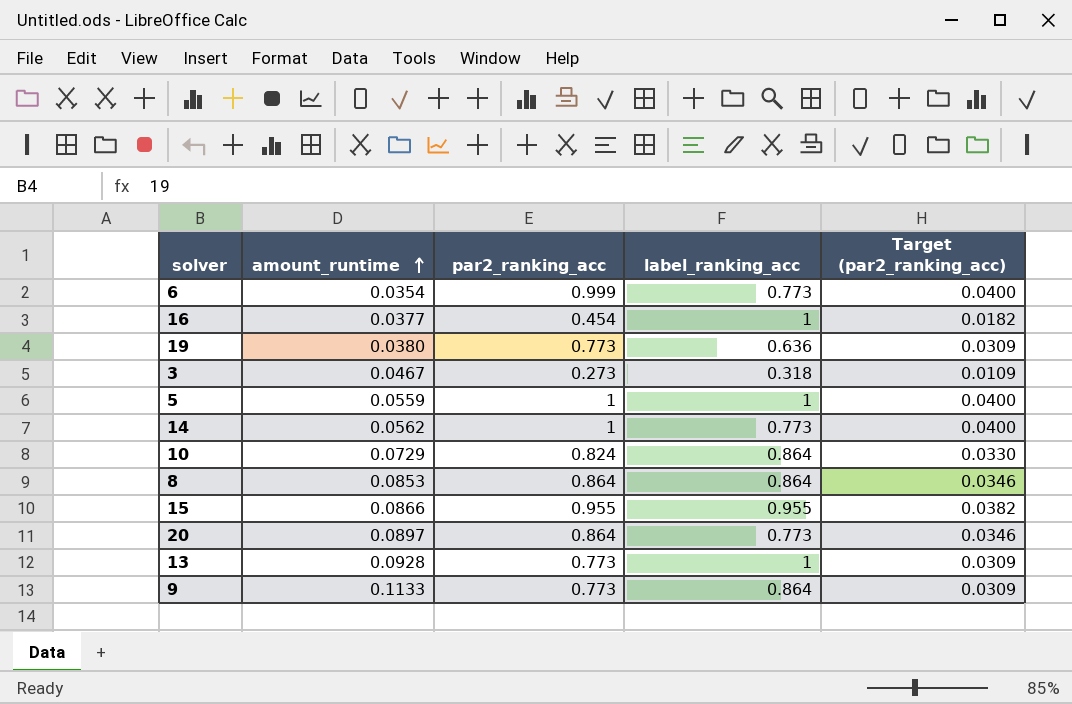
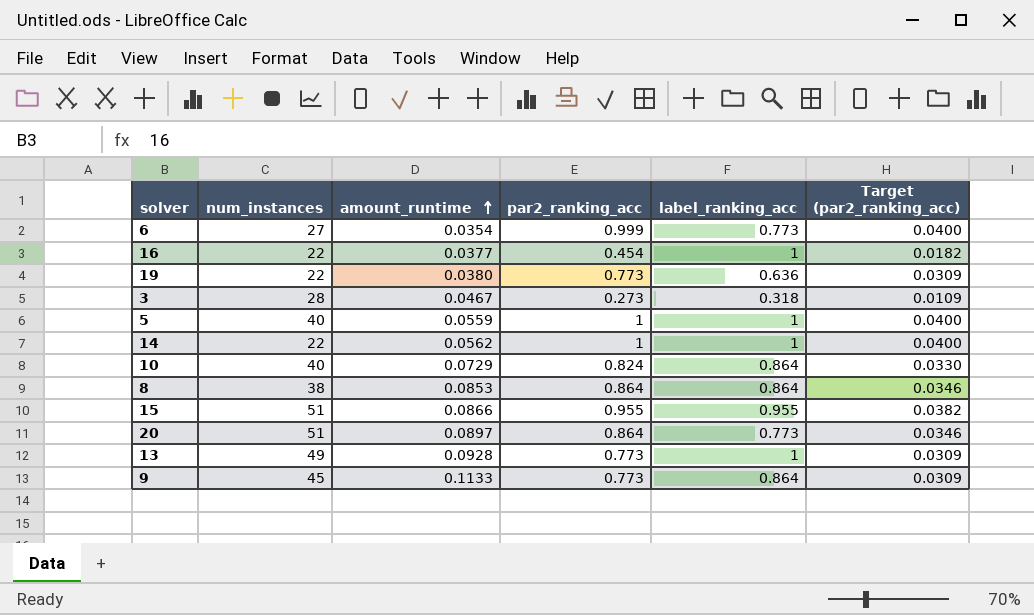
column num_instances | position: none -> 2
14 | label_ranking_acc: 0.773 -> 1

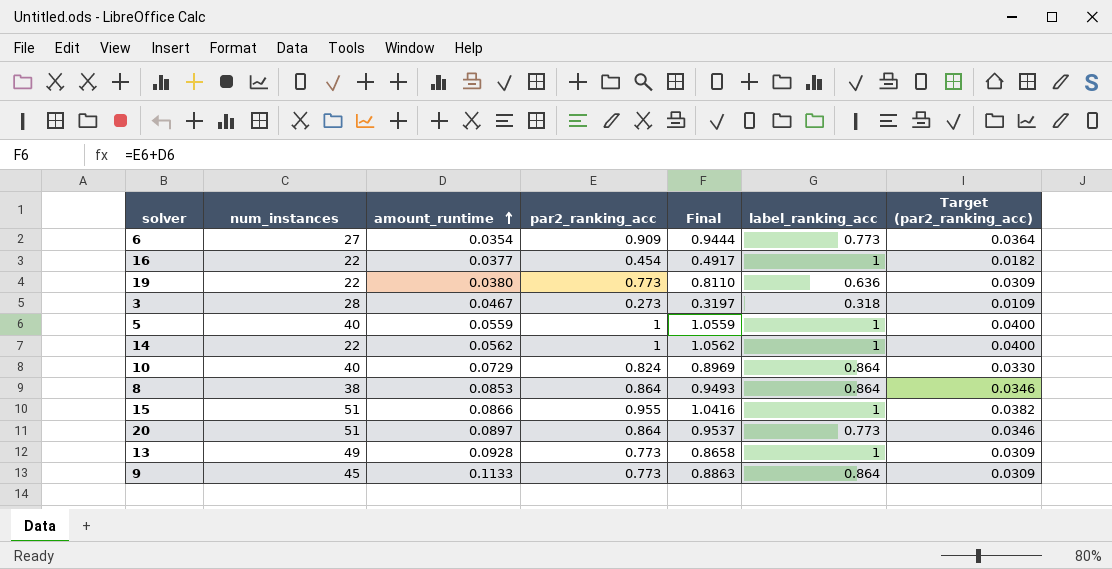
column Final | formula: none -> [amount_runtime] + [par2_ranking_acc]
6 | par2_ranking_acc: 0.999 -> 0.909
6 | Target (par2_ranking_acc): 0.0400 -> 0.0364
15 | label_ranking_acc: 0.955 -> 1

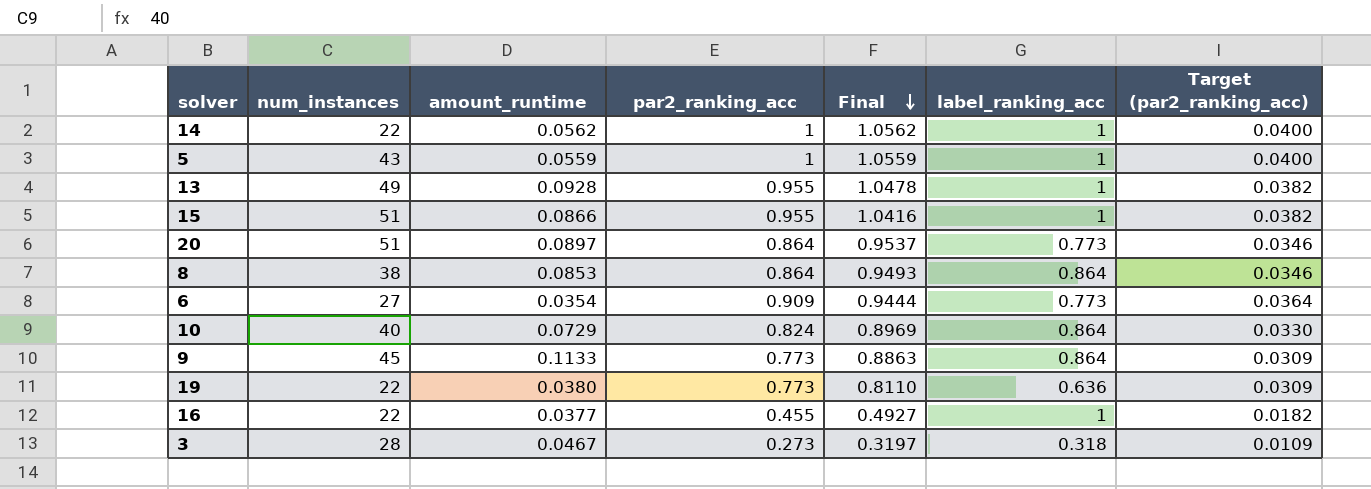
row order: amount_runtime ascending -> Final descending
5 | num_instances: 40 -> 43
13 | par2_ranking_acc: 0.773 -> 0.955
13 | Final: 0.8658 -> 1.0478
13 | Target (par2_ranking_acc): 0.0309 -> 0.0382
16 | par2_ranking_acc: 0.454 -> 0.455
16 | Final: 0.4917 -> 0.4927

